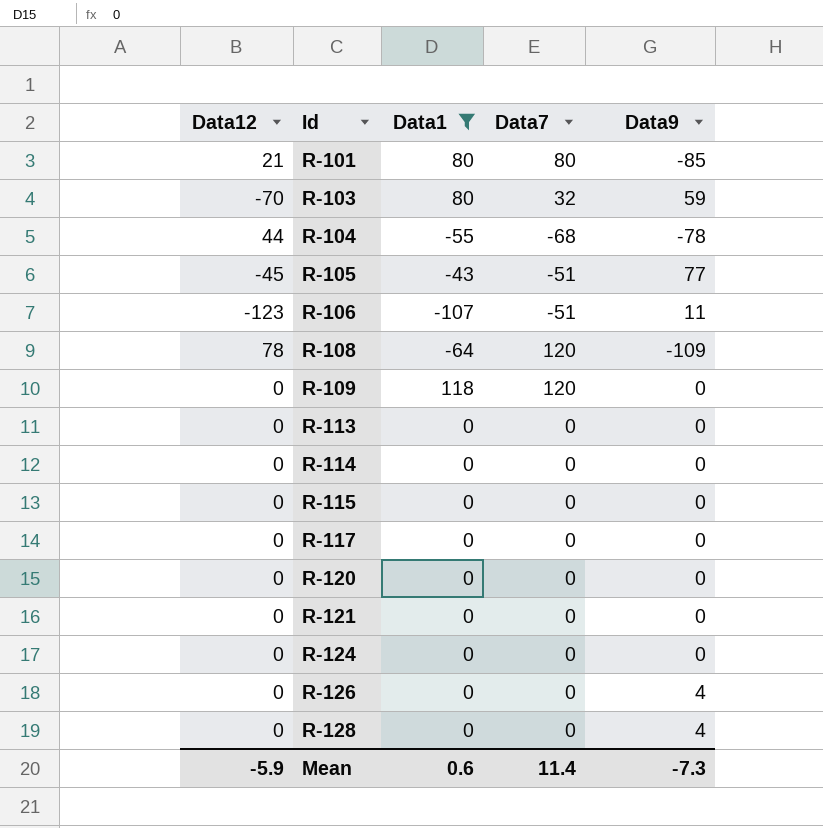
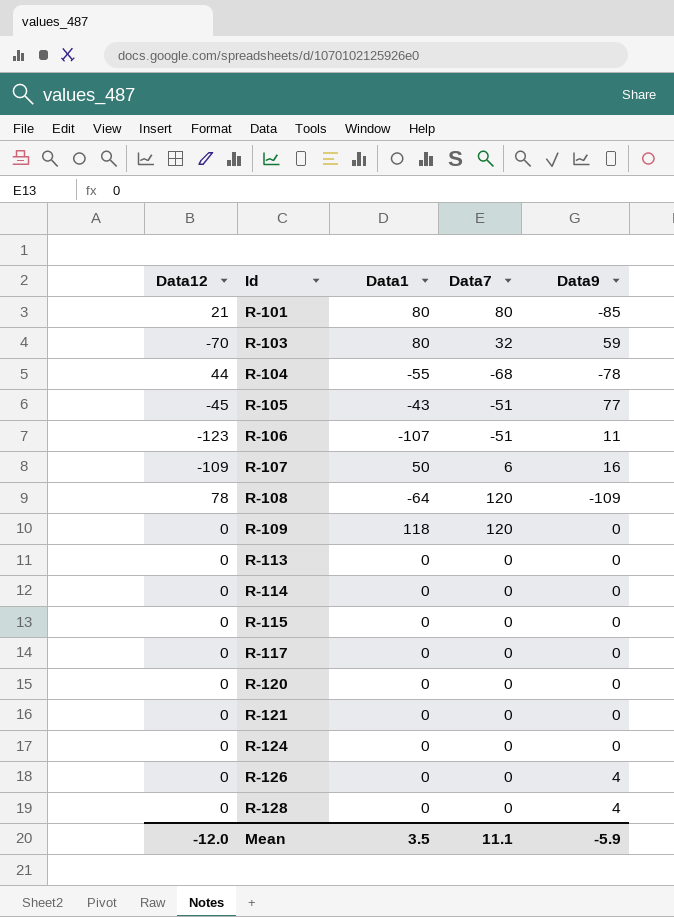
filter: Data1 != 50 -> none
Mean | Data12: -5.9 -> -12.0
Mean | Data1: 0.6 -> 3.5
Mean | Data7: 11.4 -> 11.1
Mean | Data9: -7.3 -> -5.9

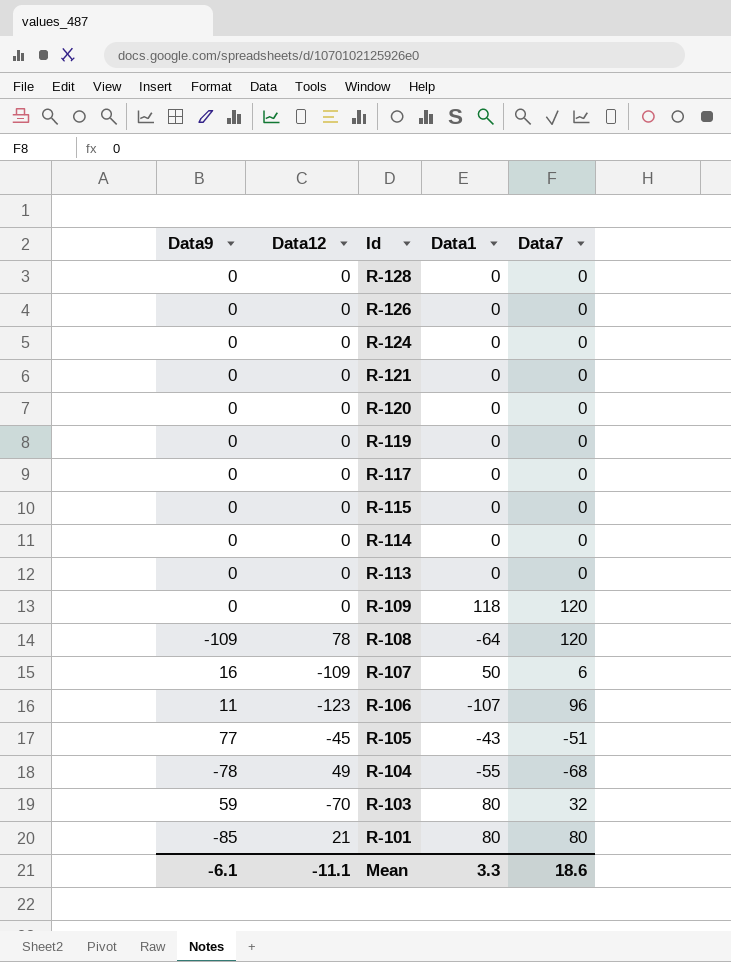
row order: Id ascending -> Id descending
column Data9 | position: 5 -> 1
R-128 | Data9: 4 -> 0
R-126 | Data9: 4 -> 0
row R-119: none -> 0 | 0 | 0 | 0
R-106 | Data7: -51 -> 96
R-104 | Data12: 44 -> 49
Mean | Data9: -5.9 -> -6.1
Mean | Data12: -12.0 -> -11.1
Mean | Data1: 3.5 -> 3.3
Mean | Data7: 11.1 -> 18.6

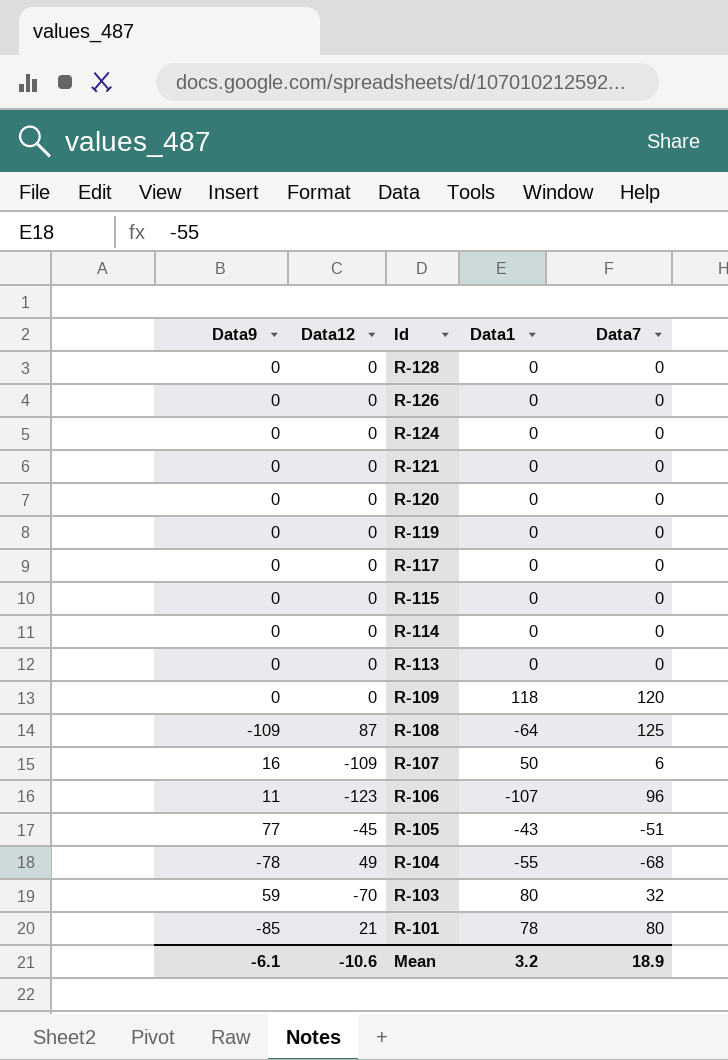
R-108 | Data12: 78 -> 87
R-108 | Data7: 120 -> 125
R-101 | Data1: 80 -> 78
Mean | Data12: -11.1 -> -10.6
Mean | Data1: 3.3 -> 3.2
Mean | Data7: 18.6 -> 18.9

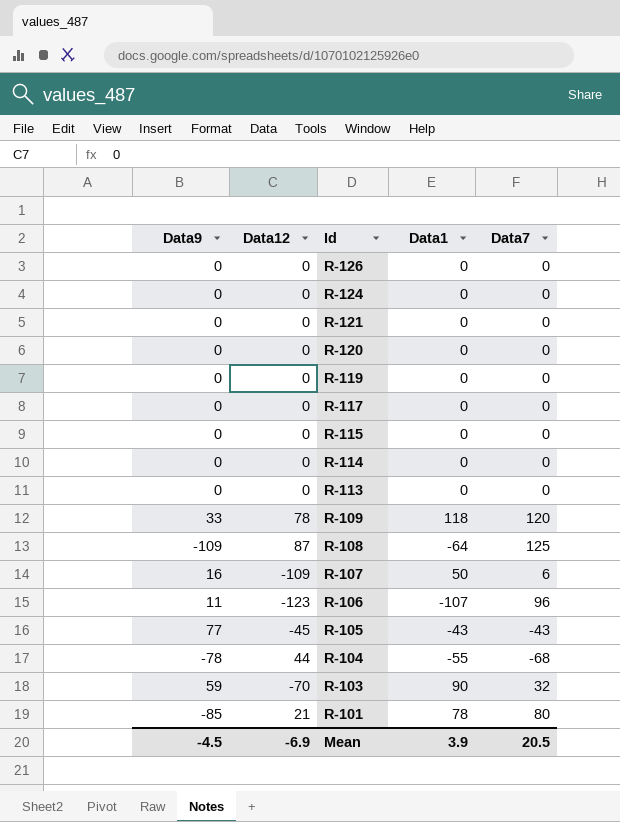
row R-128: 0 | 0 | 0 | 0 -> none
R-109 | Data9: 0 -> 33
R-109 | Data12: 0 -> 78
R-105 | Data7: -51 -> -43
R-104 | Data12: 49 -> 44
R-103 | Data1: 80 -> 90
Mean | Data9: -6.1 -> -4.5
Mean | Data12: -10.6 -> -6.9
Mean | Data1: 3.2 -> 3.9
Mean | Data7: 18.9 -> 20.5

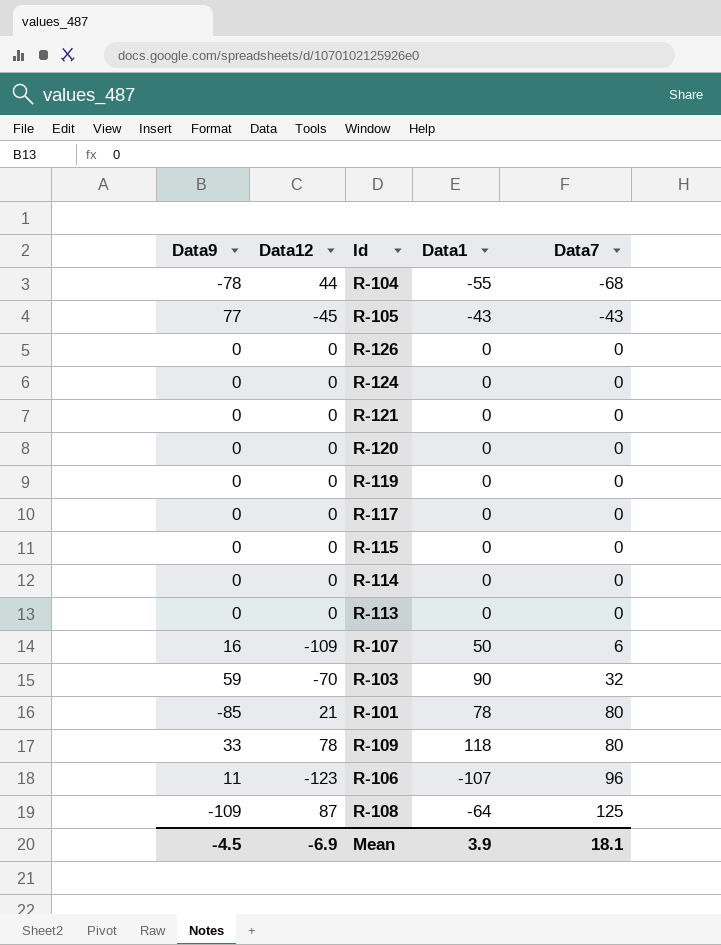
row order: Id descending -> Data7 ascending
R-109 | Data7: 120 -> 80
Mean | Data7: 20.5 -> 18.1

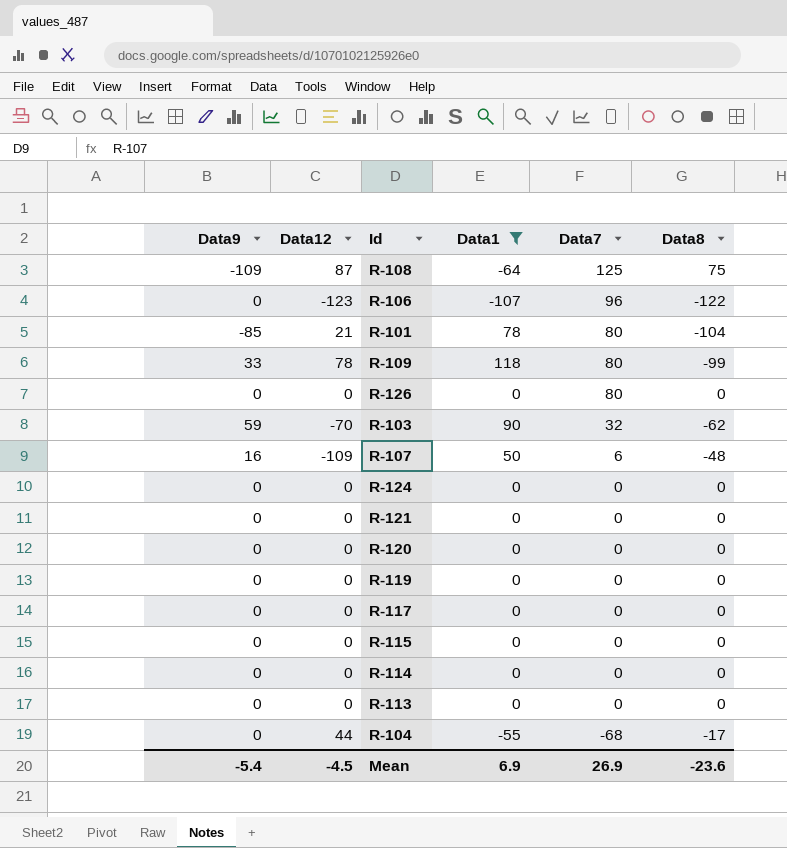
filter: none -> Data1 != -43
row order: Data7 ascending -> Data7 descending
column Data8 | position: none -> 6
R-106 | Data9: 11 -> 0
R-126 | Data7: 0 -> 80
R-104 | Data9: -78 -> 0
Mean | Data9: -4.5 -> -5.4
Mean | Data12: -6.9 -> -4.5
Mean | Data1: 3.9 -> 6.9
Mean | Data7: 18.1 -> 26.9

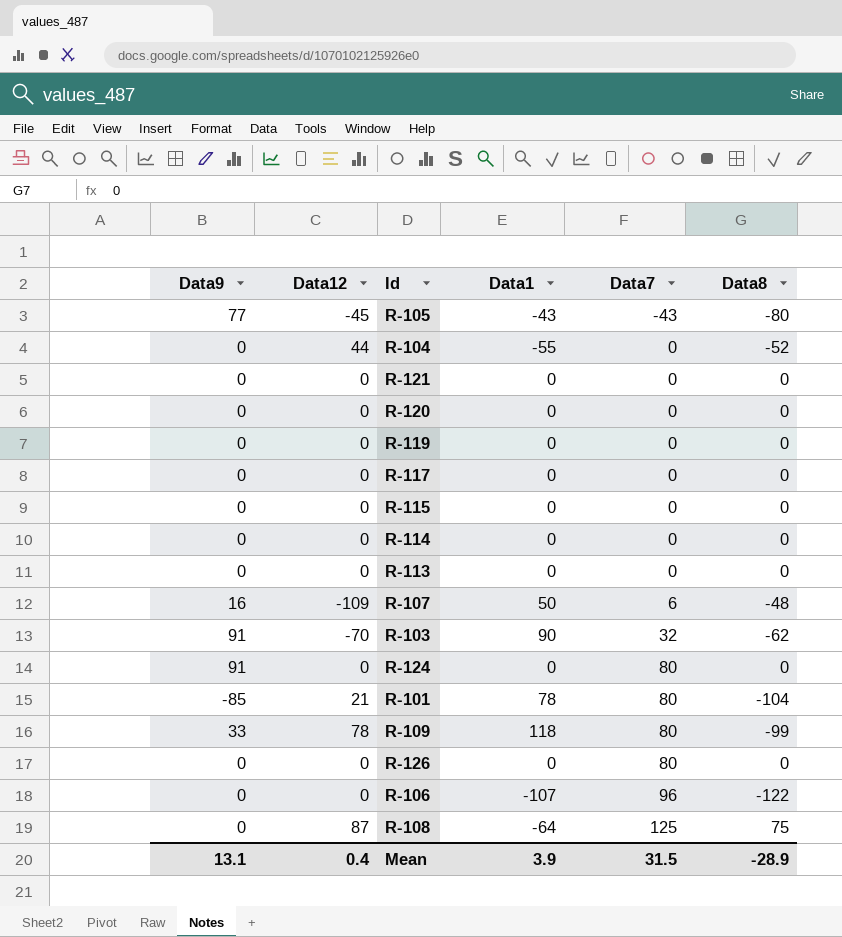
filter: Data1 != -43 -> none
row order: Data7 descending -> Data7 ascending
R-104 | Data7: -68 -> 0
R-104 | Data8: -17 -> -52
R-103 | Data9: 59 -> 91
R-124 | Data9: 0 -> 91
R-124 | Data7: 0 -> 80
R-106 | Data12: -123 -> 0
R-108 | Data9: -109 -> 0
Mean | Data9: -5.4 -> 13.1
Mean | Data12: -4.5 -> 0.4
Mean | Data1: 6.9 -> 3.9
Mean | Data7: 26.9 -> 31.5
Mean | Data8: -23.6 -> -28.9

